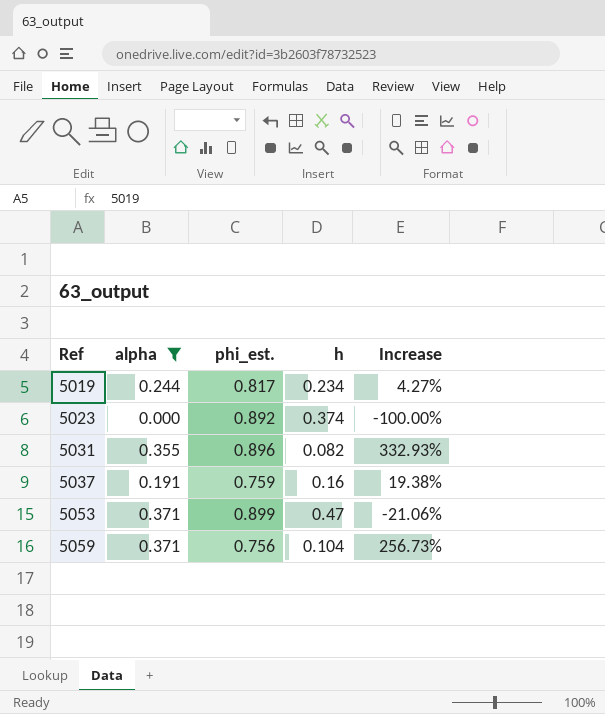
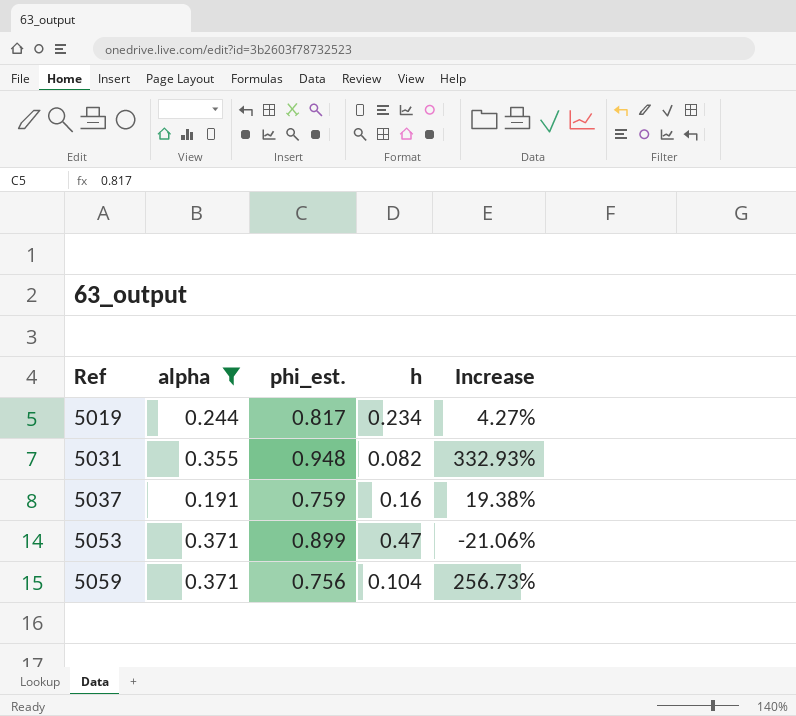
row 5023: 0.000 | 0.892 | 0.374 | -100.00% -> none
5031 | phi_est.: 0.896 -> 0.948

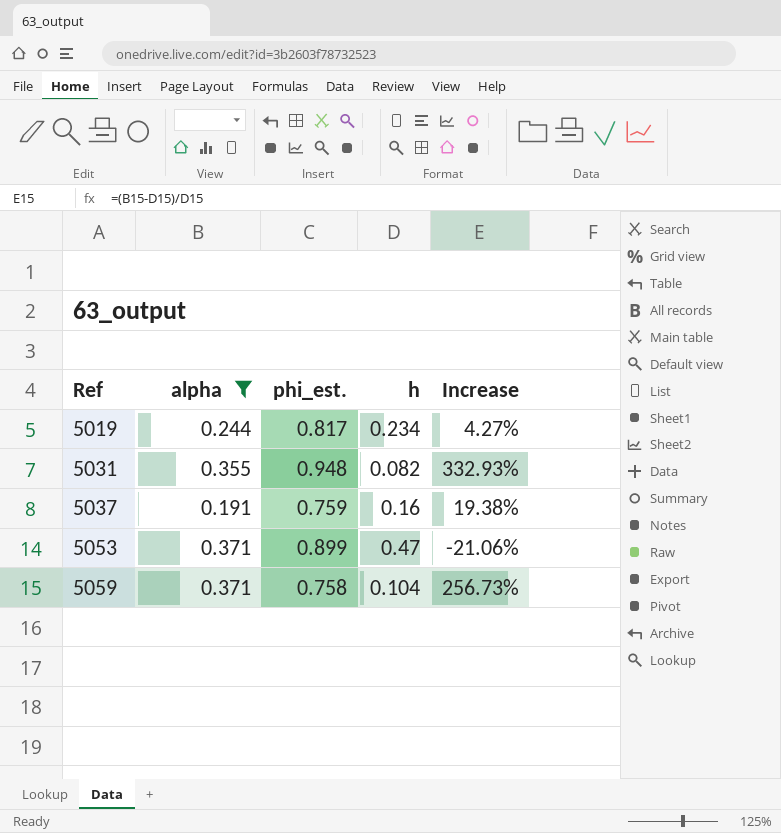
5059 | phi_est.: 0.756 -> 0.758

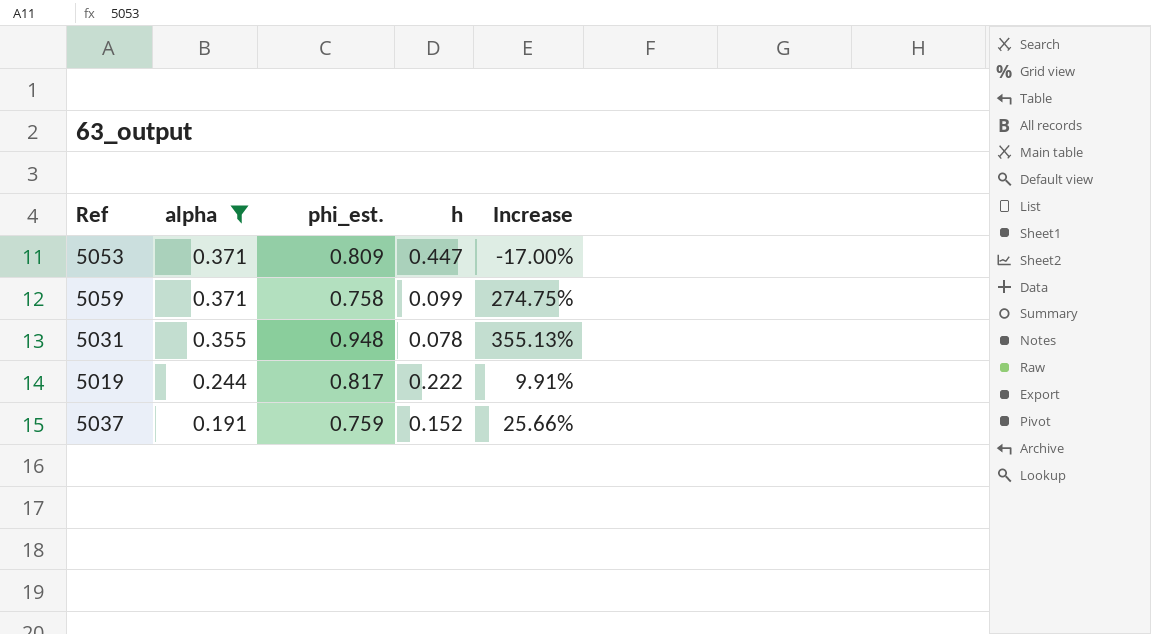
row order: Ref ascending -> alpha descending
5053 | phi_est.: 0.899 -> 0.809
5053 | h: 0.47 -> 0.447
5053 | Increase: -21.06% -> -17.00%
5059 | h: 0.104 -> 0.099
5059 | Increase: 256.73% -> 274.75%
5031 | h: 0.082 -> 0.078
5031 | Increase: 332.93% -> 355.13%
5019 | h: 0.234 -> 0.222
5019 | Increase: 4.27% -> 9.91%
5037 | h: 0.16 -> 0.152
5037 | Increase: 19.38% -> 25.66%

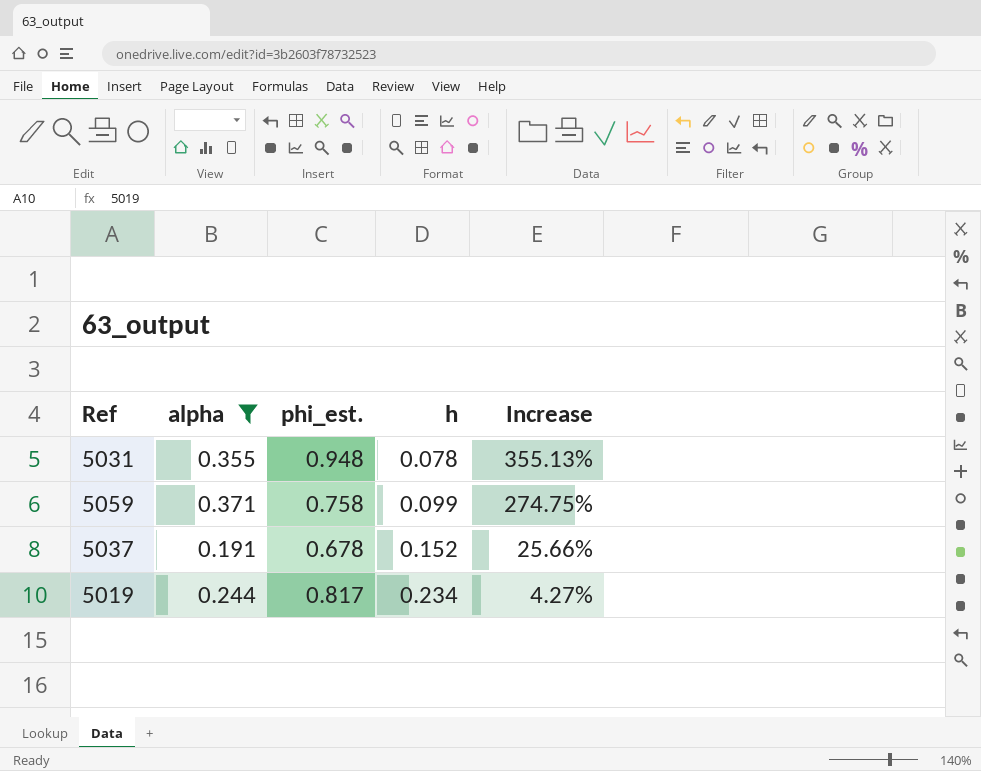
row order: alpha descending -> h ascending
row 5053: 0.371 | 0.809 | 0.447 | -17.00% -> none
5037 | phi_est.: 0.759 -> 0.678
5019 | h: 0.222 -> 0.234
5019 | Increase: 9.91% -> 4.27%

